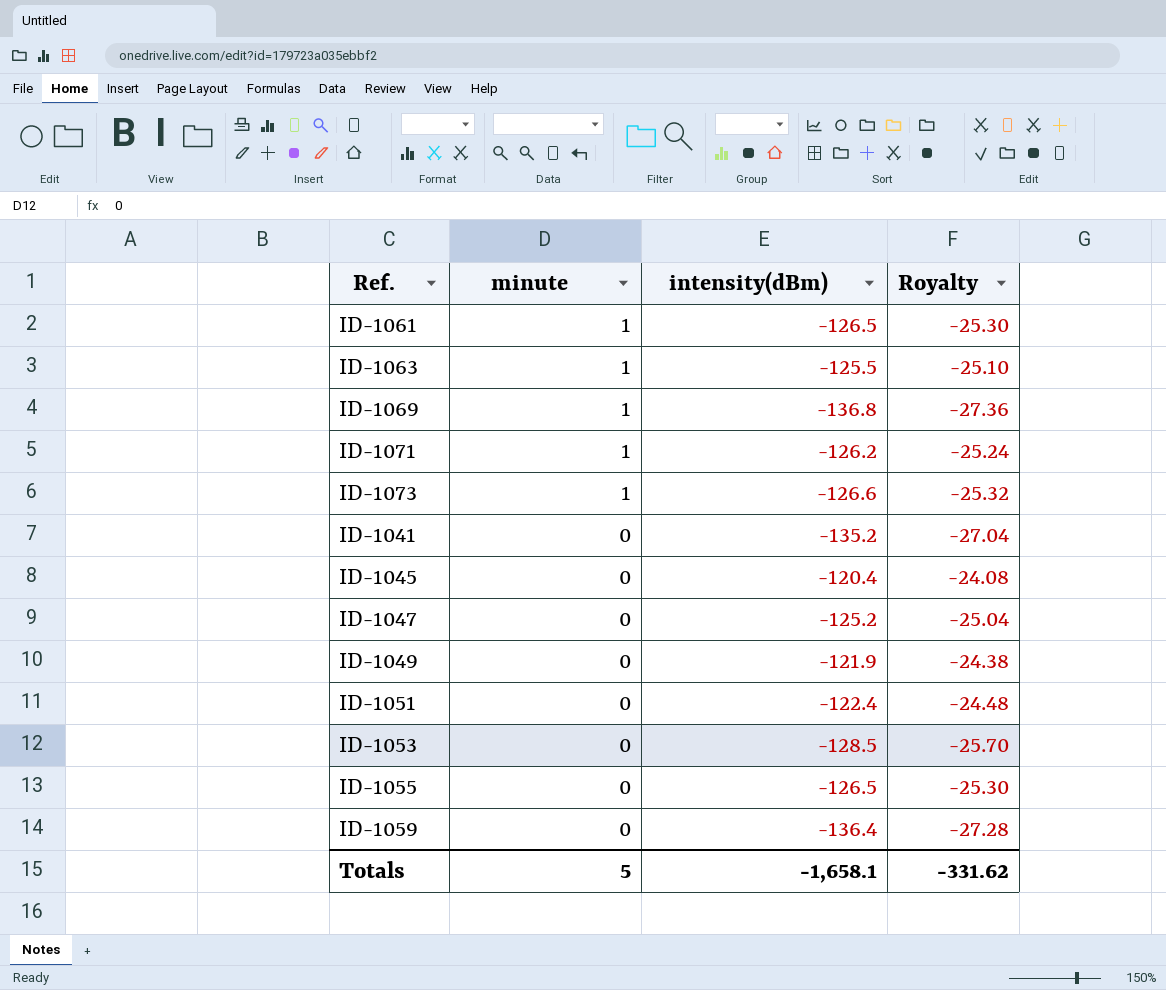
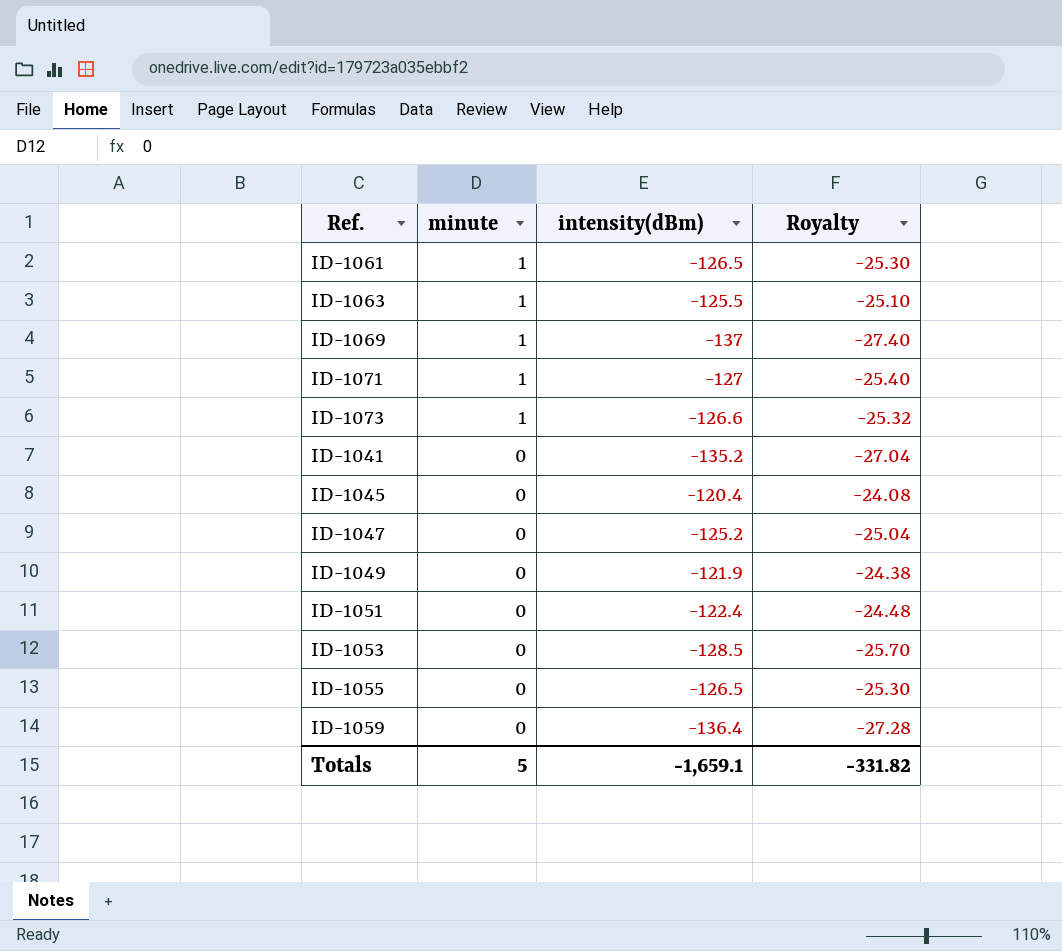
ID-1069 | intensity(dBm): -136.8 -> -137
ID-1069 | Royalty: -27.36 -> -27.40
ID-1071 | intensity(dBm): -126.2 -> -127
ID-1071 | Royalty: -25.24 -> -25.40
Totals | intensity(dBm): -1,658.1 -> -1,659.1
Totals | Royalty: -331.62 -> -331.82

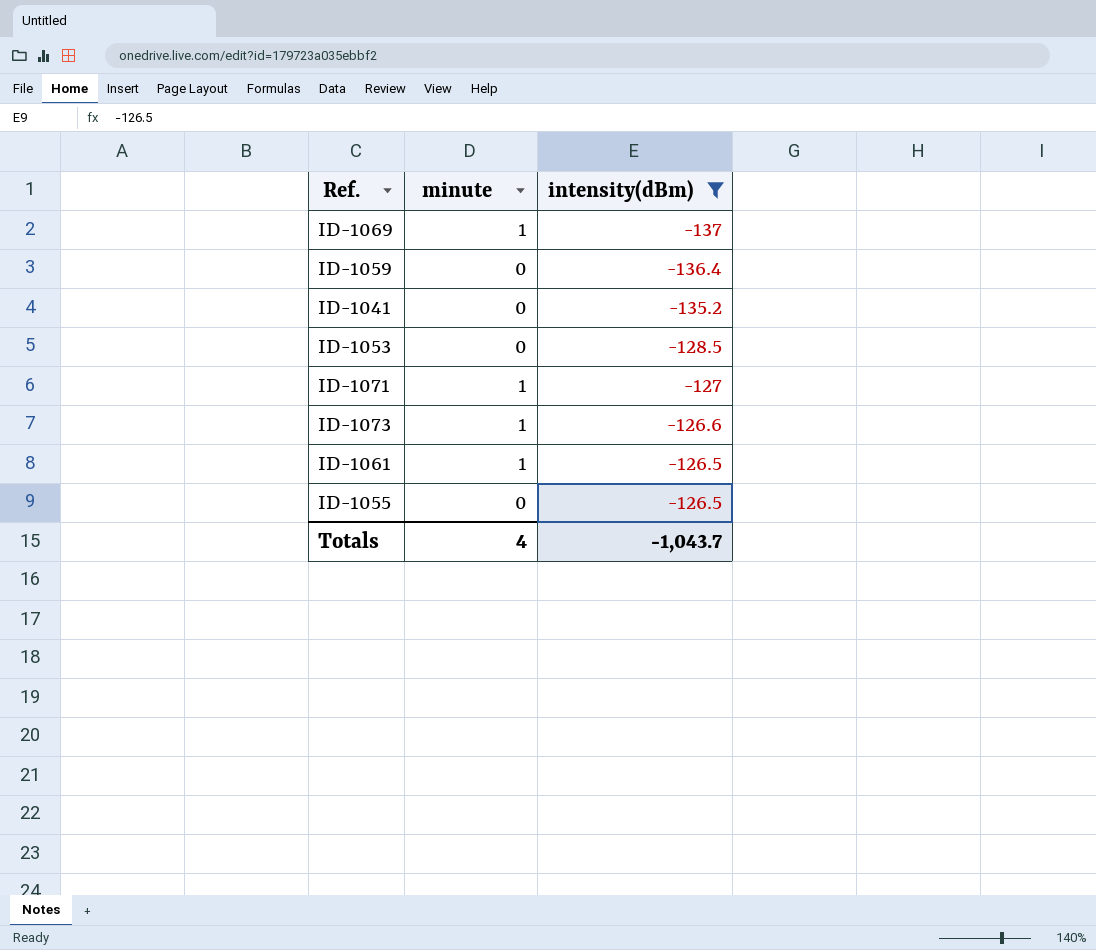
filter: none -> intensity(dBm) <= -126.5
row order: minute descending -> intensity(dBm) ascending
column Royalty | formula: [intensity(dBm)] * 0.2 -> none
Totals | minute: 5 -> 4
Totals | intensity(dBm): -1,659.1 -> -1,043.7

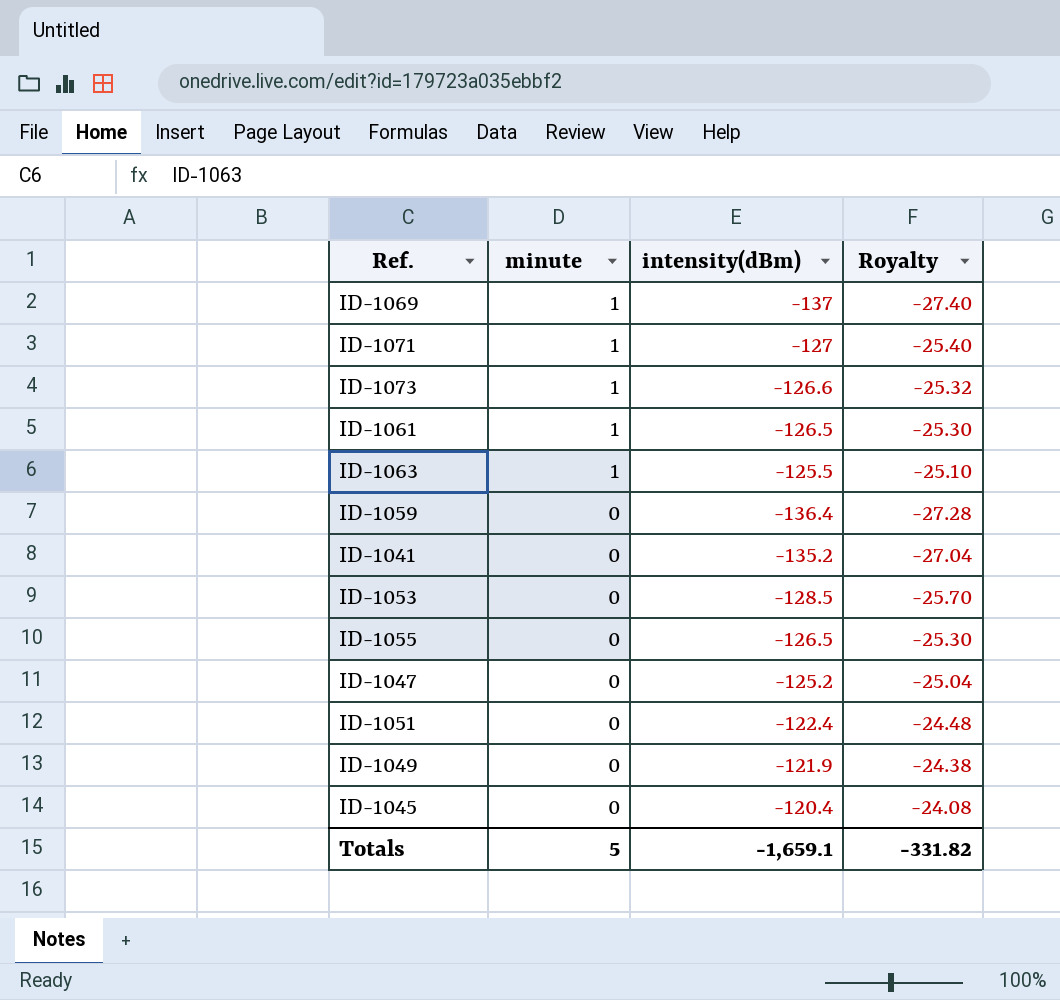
filter: intensity(dBm) <= -126.5 -> none
row order: intensity(dBm) ascending -> minute descending
column Royalty | formula: none -> [intensity(dBm)] * 0.2
Totals | minute: 4 -> 5
Totals | intensity(dBm): -1,043.7 -> -1,659.1

